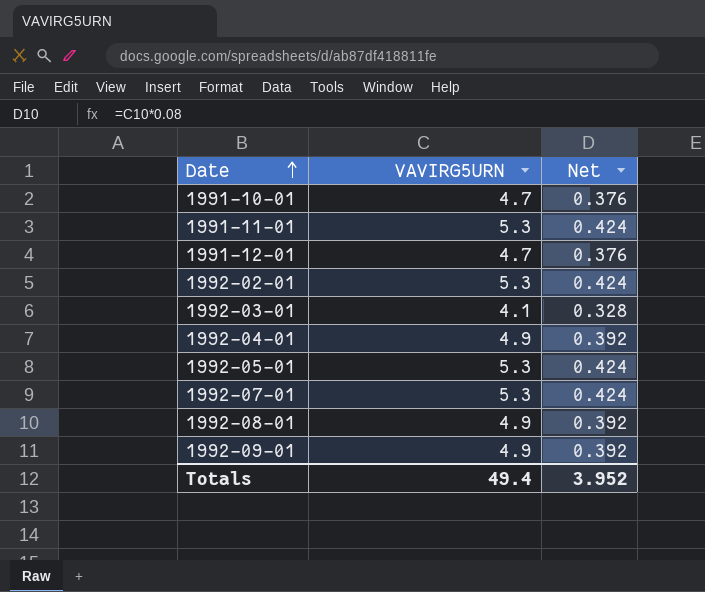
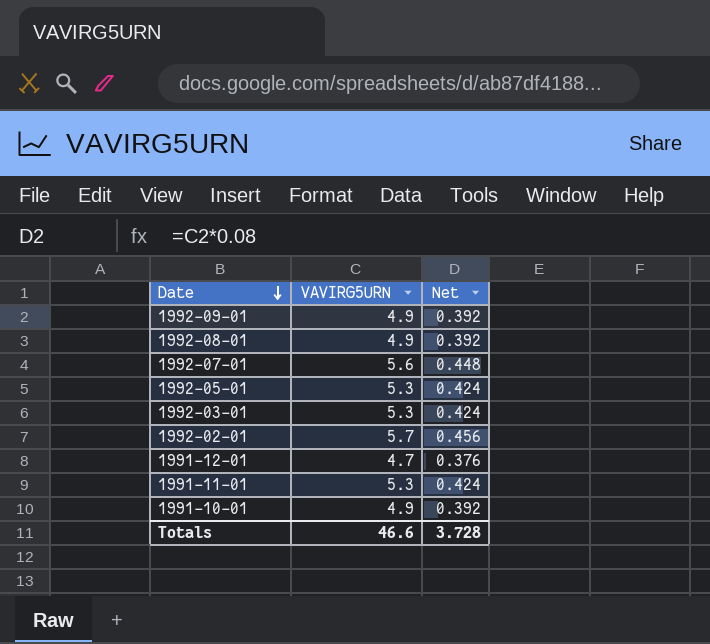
row order: Date ascending -> Date descending
row 1992-04-01: 4.9 | 0.392 -> none
1992-07-01 | VAVIRG5URN: 5.3 -> 5.6
1992-07-01 | Net: 0.424 -> 0.448
1992-03-01 | VAVIRG5URN: 4.1 -> 5.3
1992-03-01 | Net: 0.328 -> 0.424
1992-02-01 | VAVIRG5URN: 5.3 -> 5.7
1992-02-01 | Net: 0.424 -> 0.456
1991-10-01 | VAVIRG5URN: 4.7 -> 4.9
1991-10-01 | Net: 0.376 -> 0.392
Totals | VAVIRG5URN: 49.4 -> 46.6
Totals | Net: 3.952 -> 3.728

